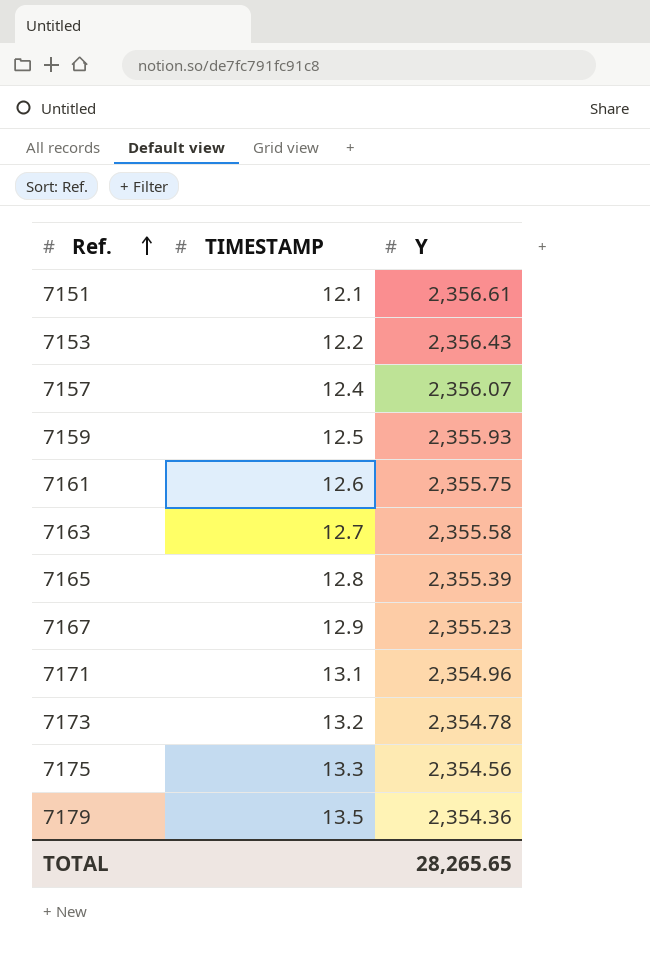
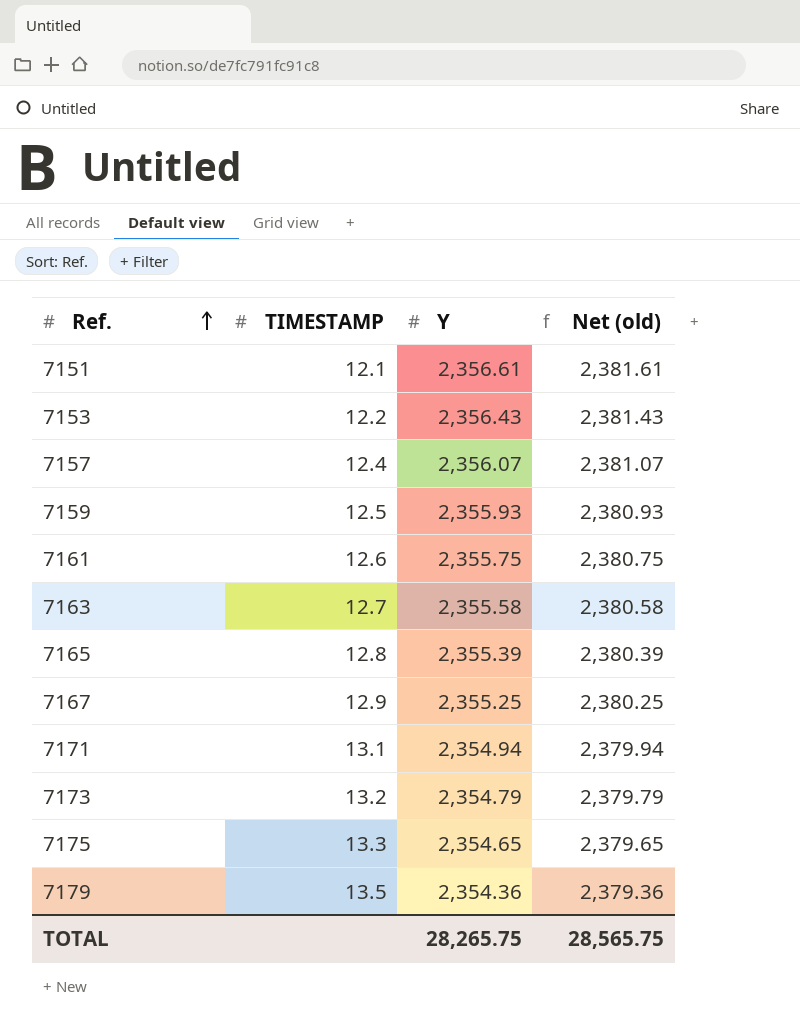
column Net (old) | formula: none -> [Y] + 25
7167 | Y: 2,355.23 -> 2,355.25
7171 | Y: 2,354.96 -> 2,354.94
7173 | Y: 2,354.78 -> 2,354.79
7175 | Y: 2,354.56 -> 2,354.65
TOTAL | Y: 28,265.65 -> 28,265.75

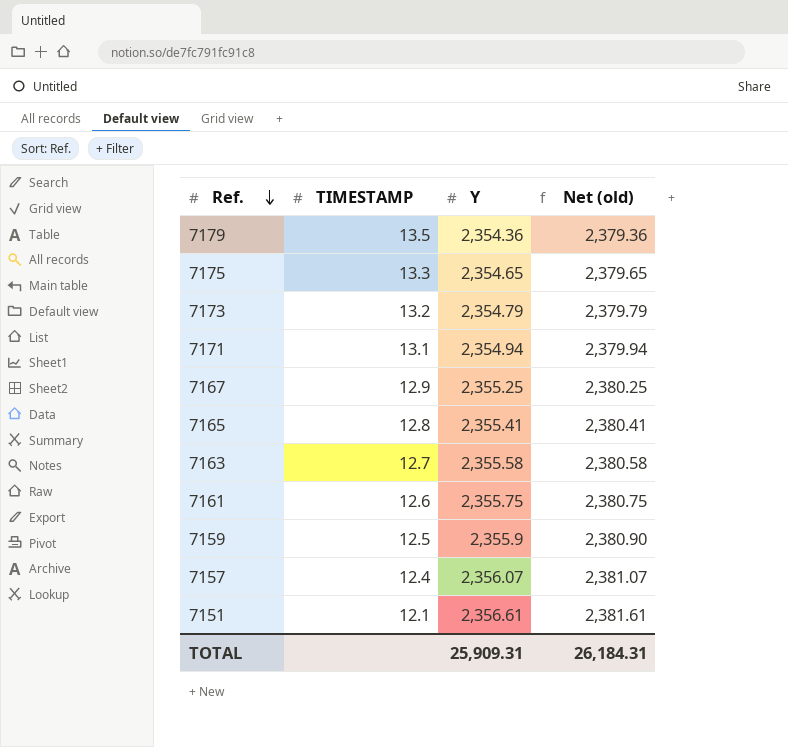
row order: Ref. ascending -> Ref. descending
row 7153: 12.2 | 2,356.43 | 2,381.43 -> none
7165 | Y: 2,355.39 -> 2,355.41
7165 | Net (old): 2,380.39 -> 2,380.41
7159 | Y: 2,355.93 -> 2,355.9
7159 | Net (old): 2,380.93 -> 2,380.90
TOTAL | Y: 28,265.75 -> 25,909.31
TOTAL | Net (old): 28,565.75 -> 26,184.31

